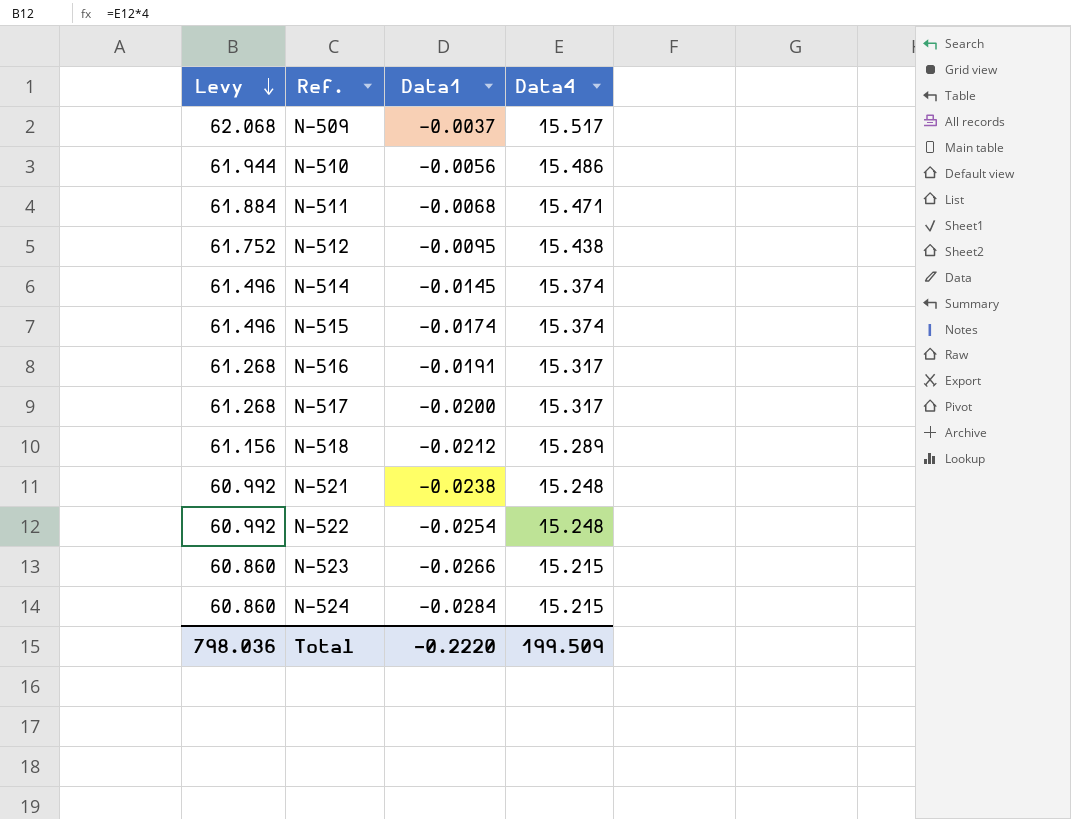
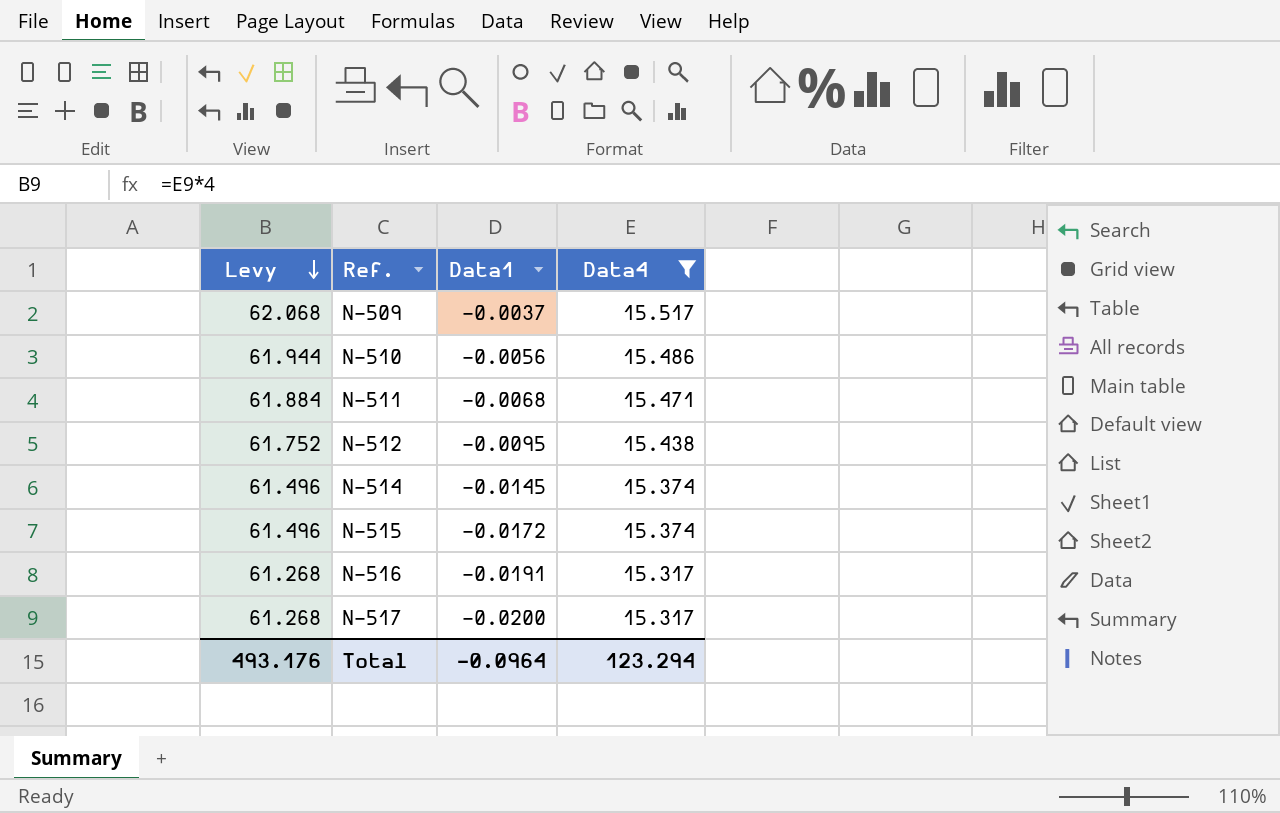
filter: none -> Data4 >= 15.317
N-515 | Data1: -0.0174 -> -0.0172
Total | Levy: 798.036 -> 493.176
Total | Data1: -0.2220 -> -0.0964
Total | Data4: 199.509 -> 123.294

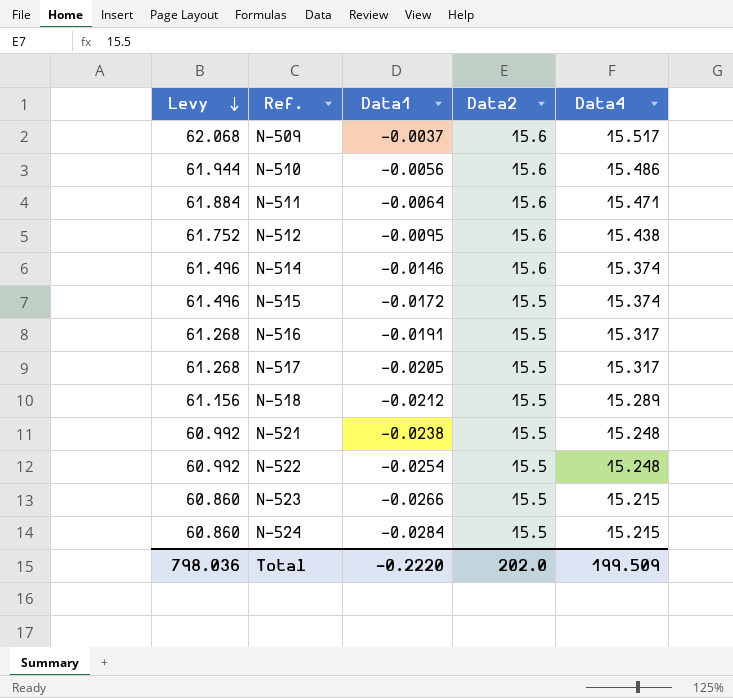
filter: Data4 >= 15.317 -> none
column Data2 | position: none -> 4
N-511 | Data1: -0.0068 -> -0.0064
N-514 | Data1: -0.0145 -> -0.0146
N-517 | Data1: -0.0200 -> -0.0205
Total | Levy: 493.176 -> 798.036
Total | Data1: -0.0964 -> -0.2220
Total | Data4: 123.294 -> 199.509

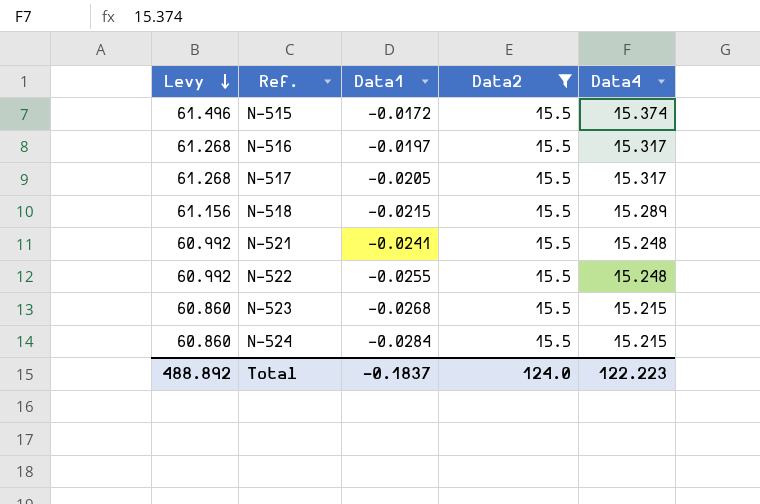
filter: none -> Data2 = 15.5
N-516 | Data1: -0.0191 -> -0.0197
N-518 | Data1: -0.0212 -> -0.0215
N-521 | Data1: -0.0238 -> -0.0241
N-522 | Data1: -0.0254 -> -0.0255
N-523 | Data1: -0.0266 -> -0.0268
Total | Levy: 798.036 -> 488.892
Total | Data1: -0.2220 -> -0.1837
Total | Data2: 202.0 -> 124.0
Total | Data4: 199.509 -> 122.223

